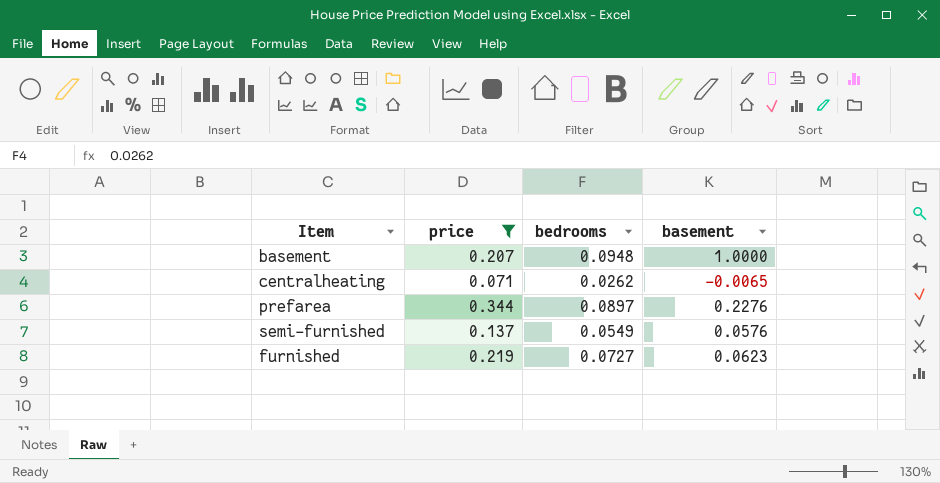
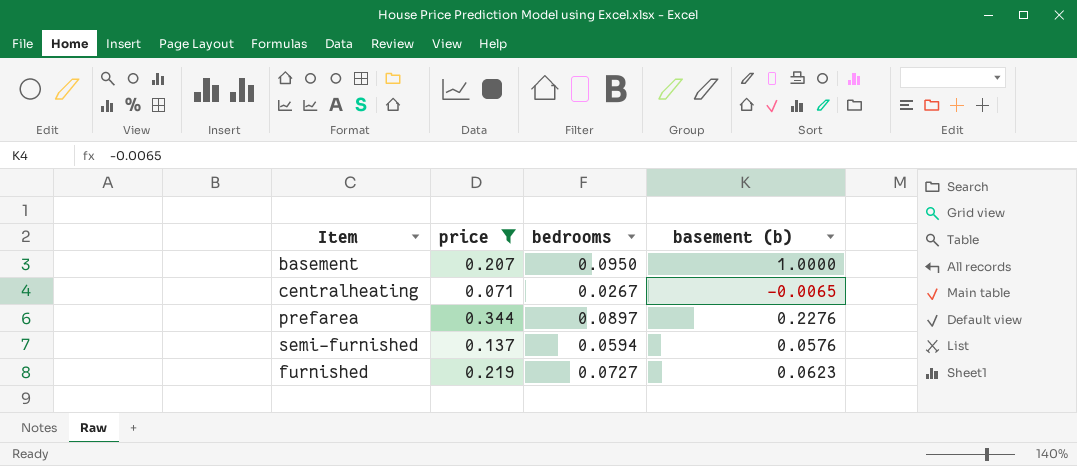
column name: basement -> basement (b)
basement | bedrooms: 0.0948 -> 0.0950
centralheating | bedrooms: 0.0262 -> 0.0267
semi-furnished | bedrooms: 0.0549 -> 0.0594

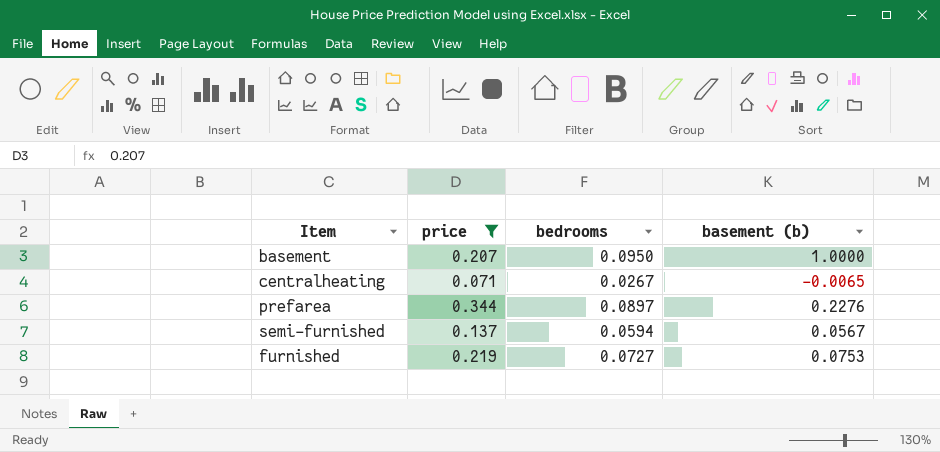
semi-furnished | basement (b): 0.0576 -> 0.0567
furnished | basement (b): 0.0623 -> 0.0753

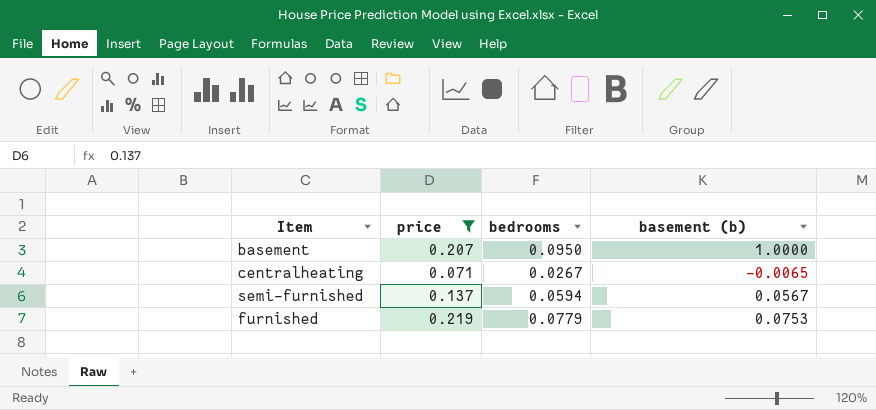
row prefarea: 0.344 | 0.0897 | 0.2276 -> none
furnished | bedrooms: 0.0727 -> 0.0779

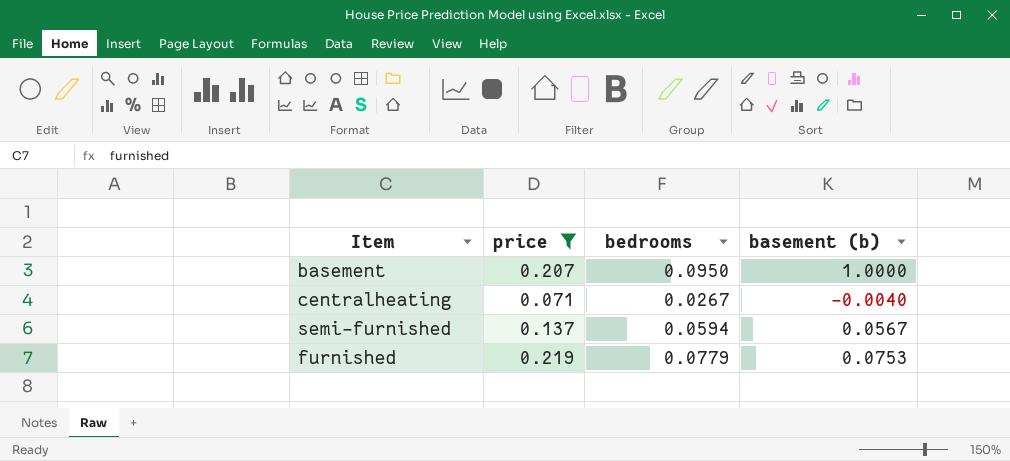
centralheating | basement (b): -0.0065 -> -0.0040

